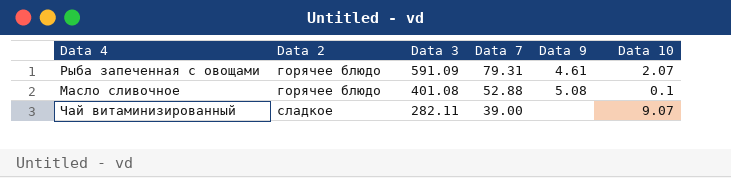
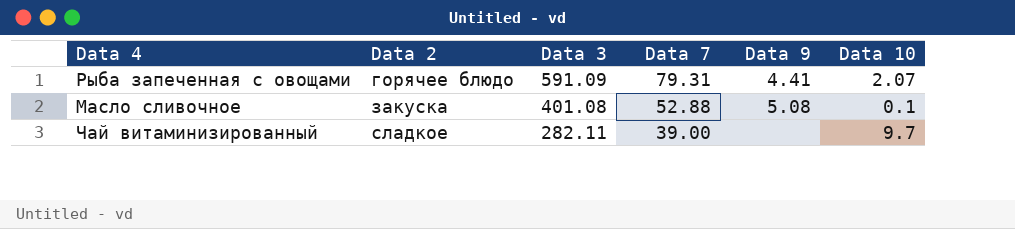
Рыба запеченная с овощами | Data 9: 4.61 -> 4.41
Масло сливочное | Data 2: горячее блюдо -> закуска
Чай витаминизированный | Data 10: 9.07 -> 9.7

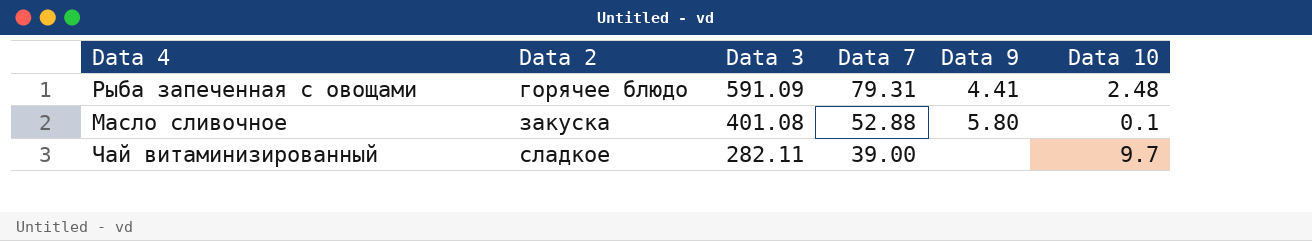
Рыба запеченная с овощами | Data 10: 2.07 -> 2.48
Масло сливочное | Data 9: 5.08 -> 5.80

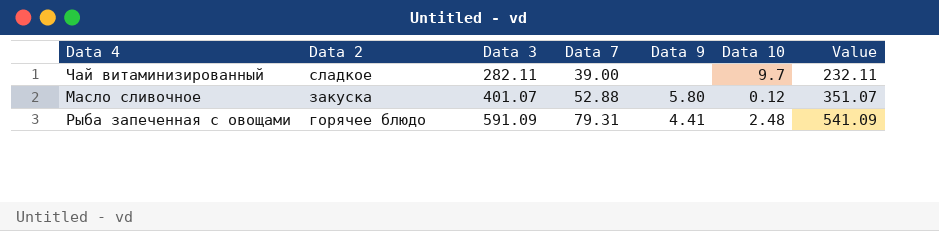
row order: Data 2 ascending -> Data 2 descending
column Value | formula: none -> [Data 3] - 50
Масло сливочное | Data 3: 401.08 -> 401.07
Масло сливочное | Data 10: 0.1 -> 0.12

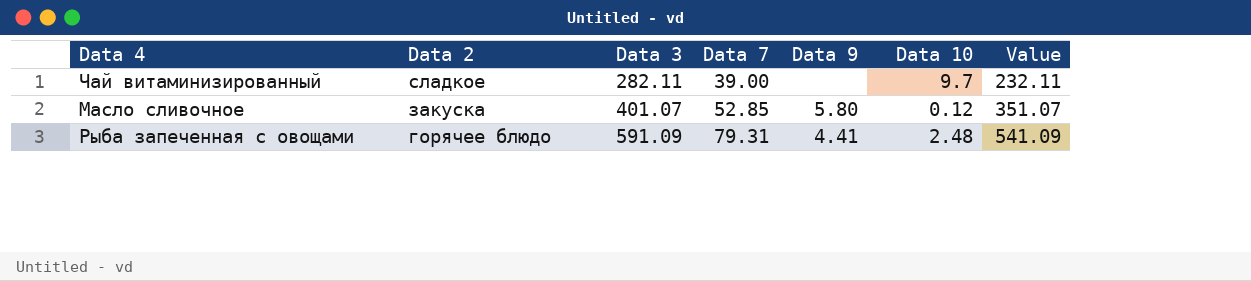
Масло сливочное | Data 7: 52.88 -> 52.85

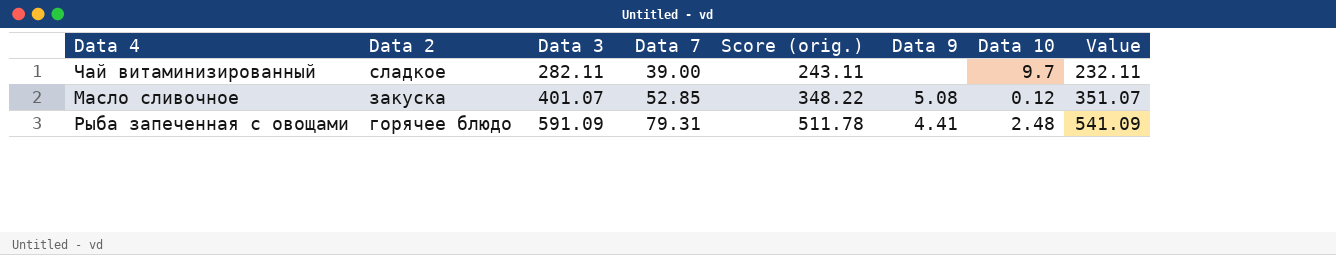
column Score (orig.) | formula: none -> [Data 3] - [Data 7]
Масло сливочное | Data 9: 5.80 -> 5.08

